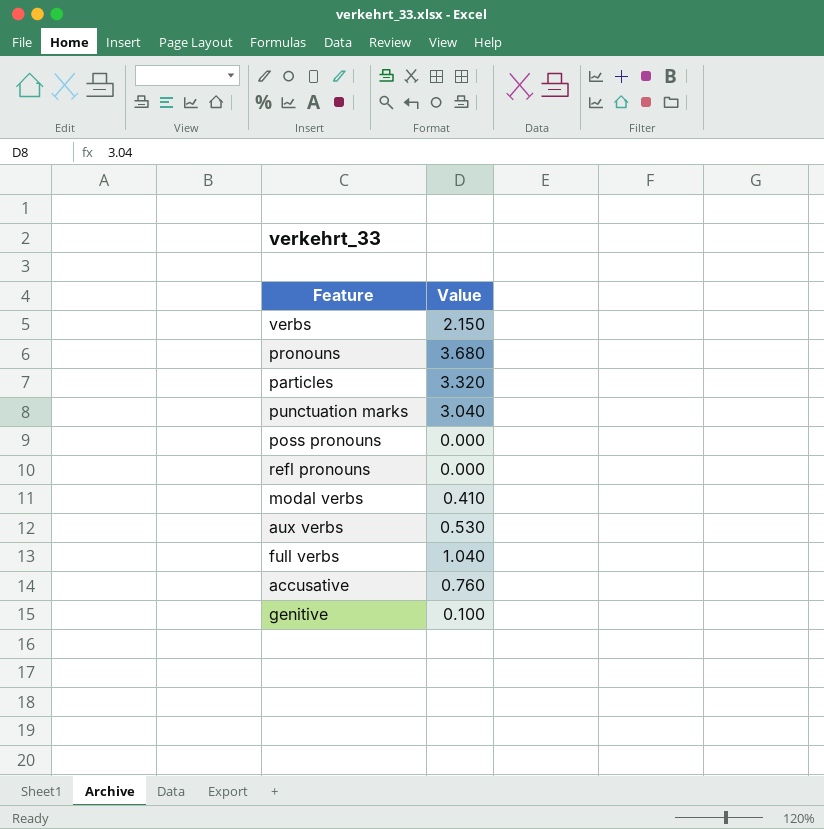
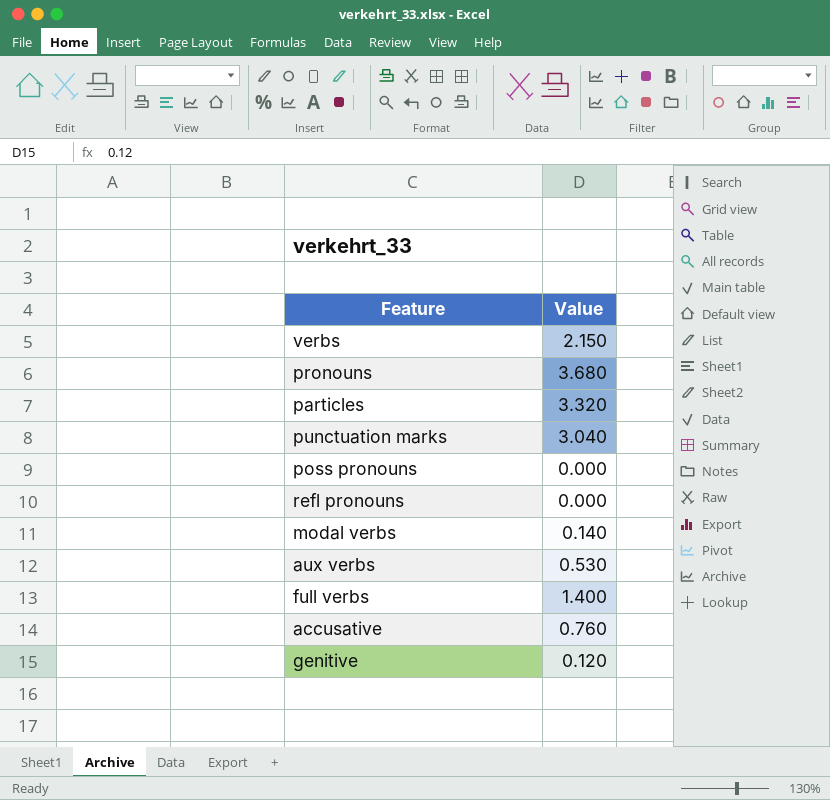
modal verbs | Value: 0.410 -> 0.140
full verbs | Value: 1.040 -> 1.400
genitive | Value: 0.100 -> 0.120

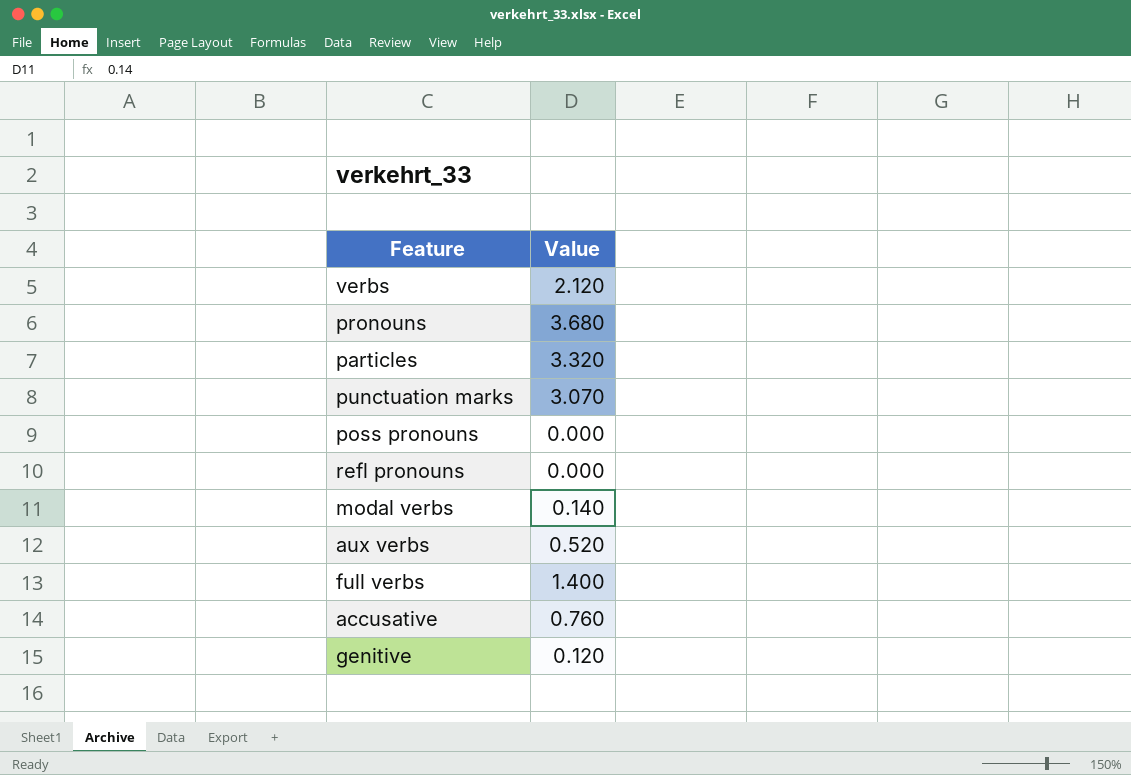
verbs | Value: 2.150 -> 2.120
punctuation marks | Value: 3.040 -> 3.070
aux verbs | Value: 0.530 -> 0.520

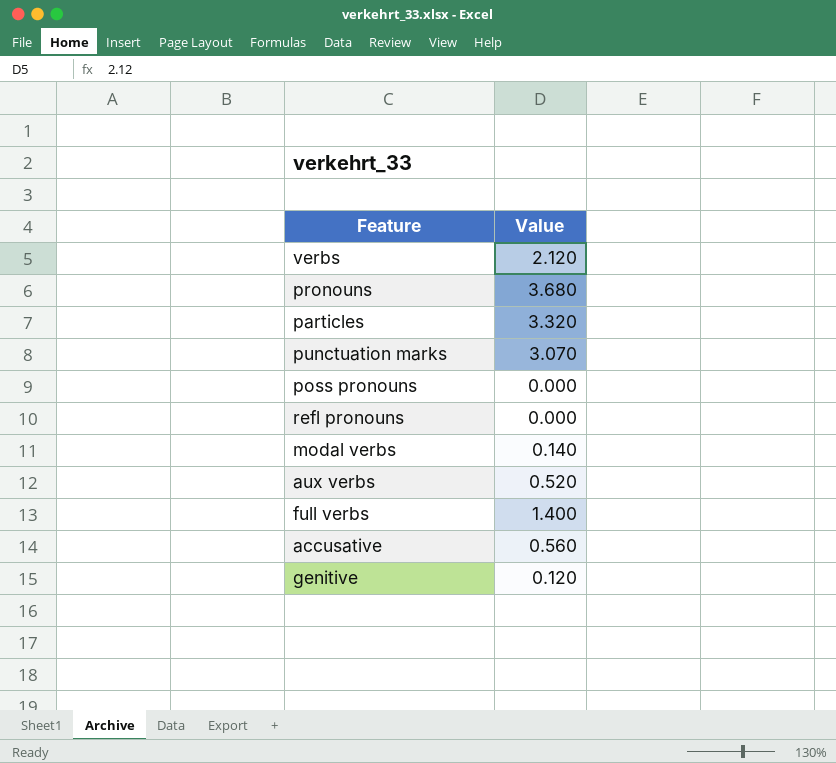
accusative | Value: 0.760 -> 0.560

